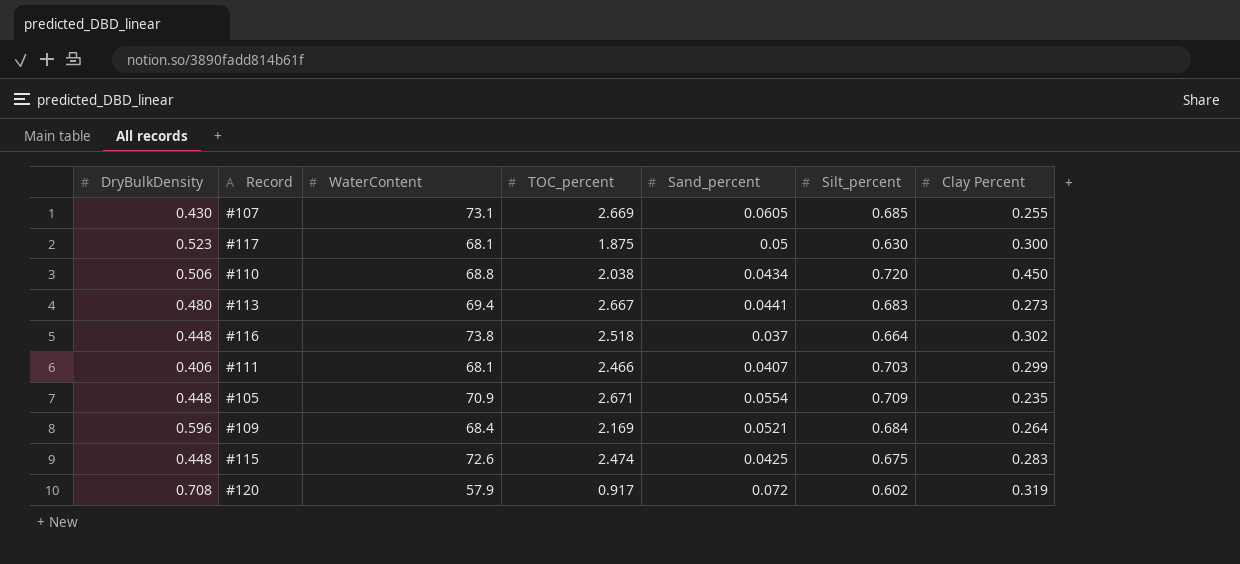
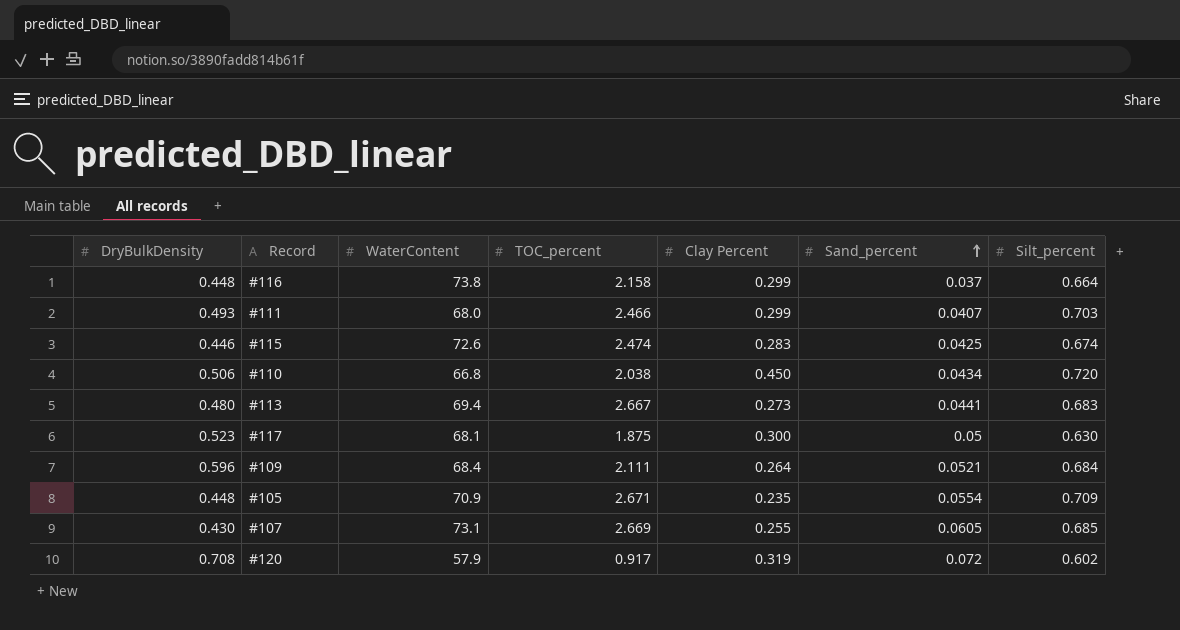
row order: none -> Sand_percent ascending
column Clay Percent | position: 7 -> 5
#116 | TOC_percent: 2.518 -> 2.158
#116 | Clay Percent: 0.302 -> 0.299
#111 | DryBulkDensity: 0.406 -> 0.493
#111 | WaterContent: 68.1 -> 68.0
#115 | DryBulkDensity: 0.448 -> 0.446
#115 | Silt_percent: 0.675 -> 0.674
#110 | WaterContent: 68.8 -> 66.8
#109 | TOC_percent: 2.169 -> 2.111

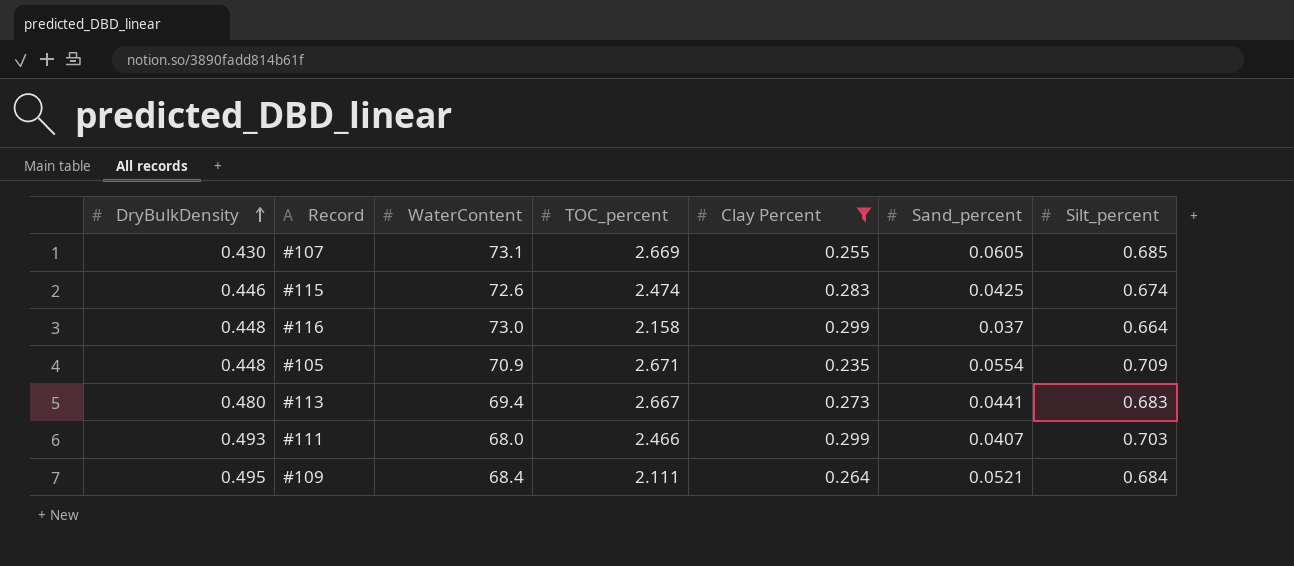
filter: none -> Clay Percent <= 0.299
row order: Sand_percent ascending -> DryBulkDensity ascending
#116 | WaterContent: 73.8 -> 73.0
#109 | DryBulkDensity: 0.596 -> 0.495

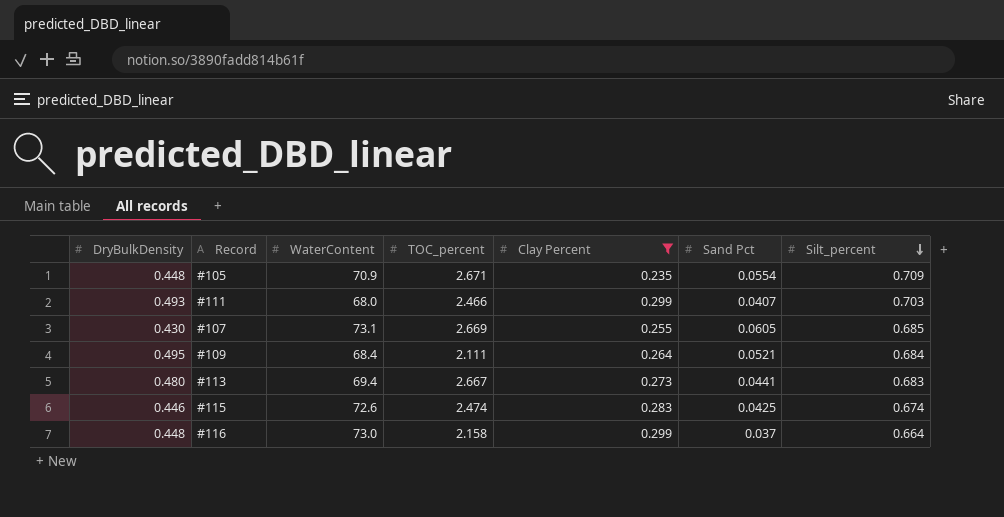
row order: DryBulkDensity ascending -> Silt_percent descending
column name: Sand_percent -> Sand Pct

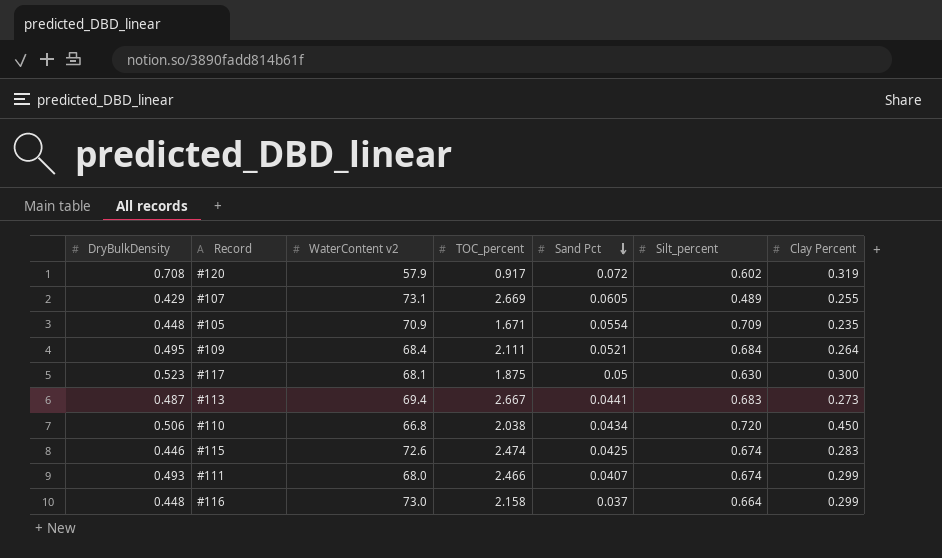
filter: Clay Percent <= 0.299 -> none
row order: Silt_percent descending -> Sand Pct descending
column name: WaterContent -> WaterContent v2
column Clay Percent | position: 5 -> 7
#107 | DryBulkDensity: 0.430 -> 0.429
#107 | Silt_percent: 0.685 -> 0.489
#105 | TOC_percent: 2.671 -> 1.671
#113 | DryBulkDensity: 0.480 -> 0.487
#111 | Silt_percent: 0.703 -> 0.674

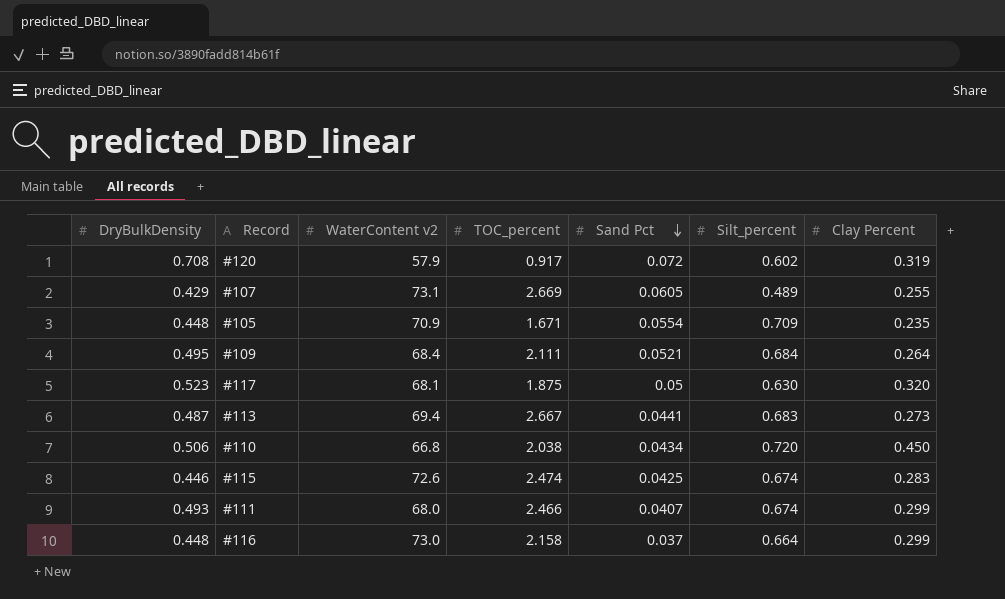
#117 | Clay Percent: 0.300 -> 0.320

